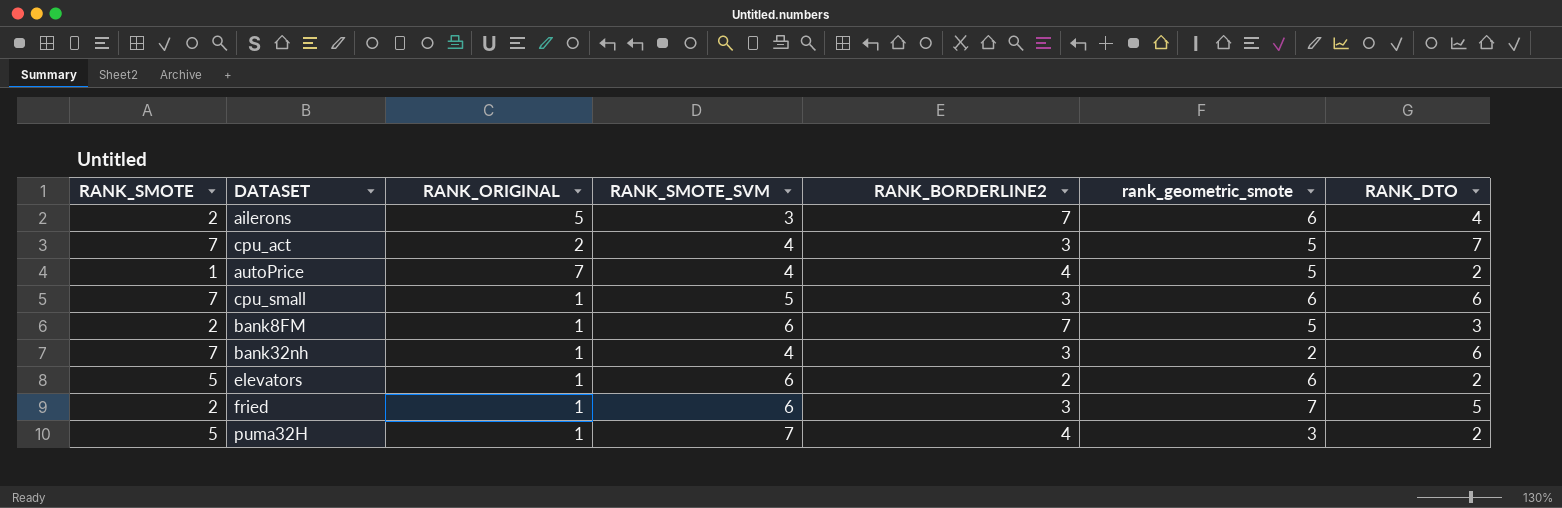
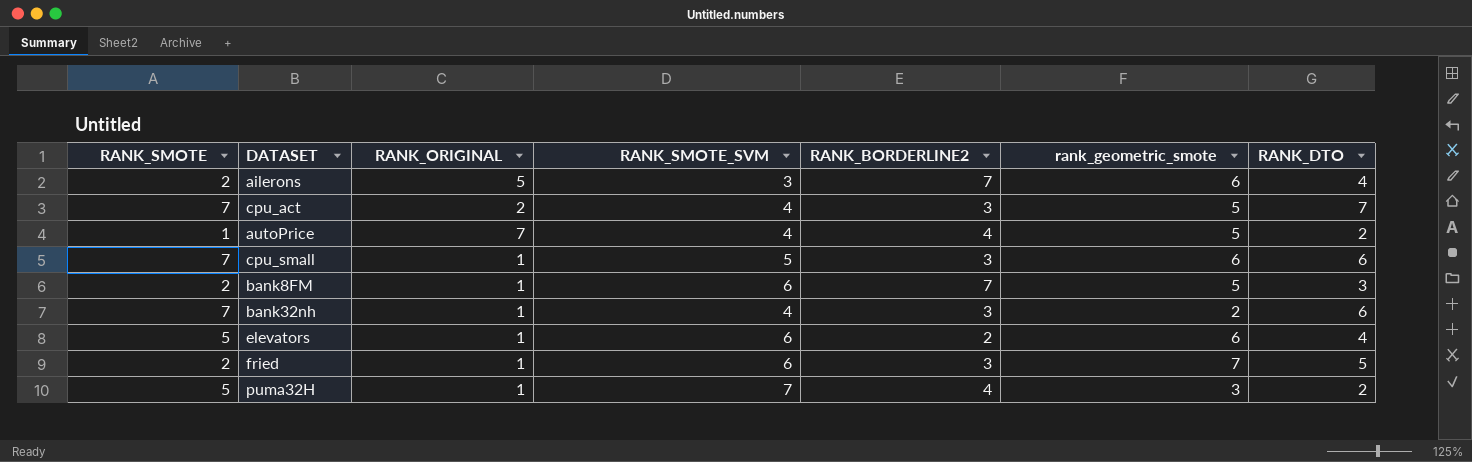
elevators | RANK_DTO: 2 -> 4

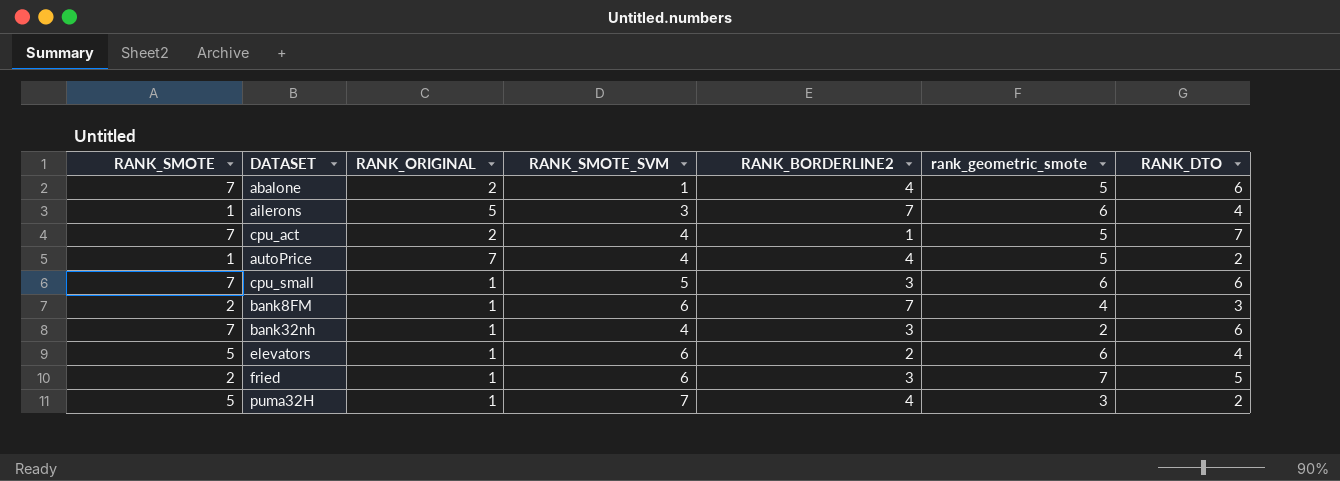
row abalone: none -> 7 | 2 | 1 | 4 | 5 | 6
ailerons | RANK_SMOTE: 2 -> 1
cpu_act | RANK_BORDERLINE2: 3 -> 1
bank8FM | rank_geometric_smote: 5 -> 4

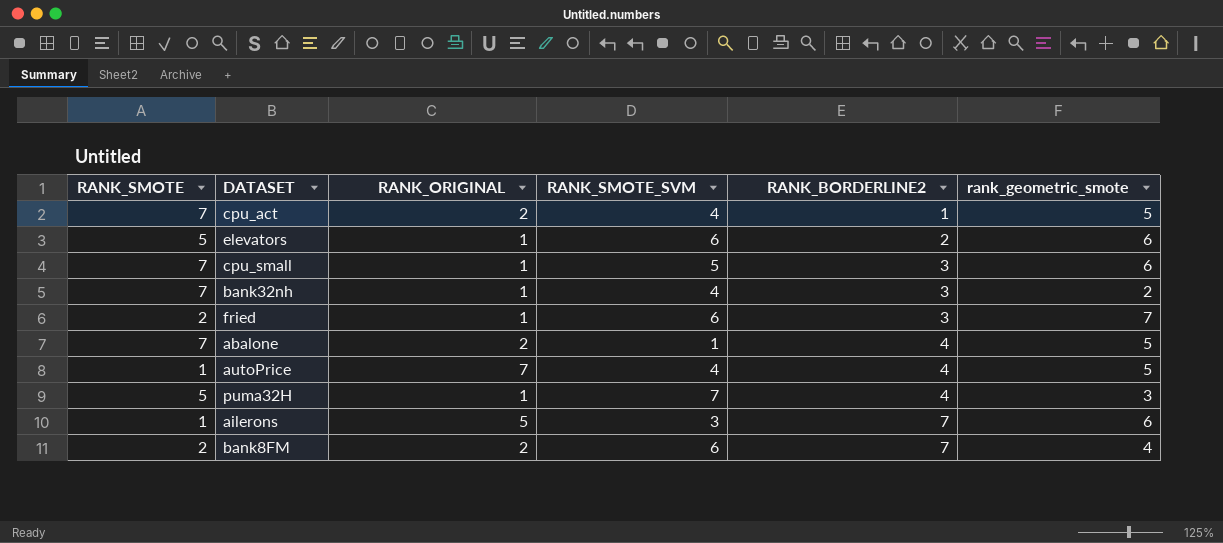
row order: none -> RANK_BORDERLINE2 ascending
column RANK_DTO | position: 7 -> none
bank8FM | RANK_ORIGINAL: 1 -> 2

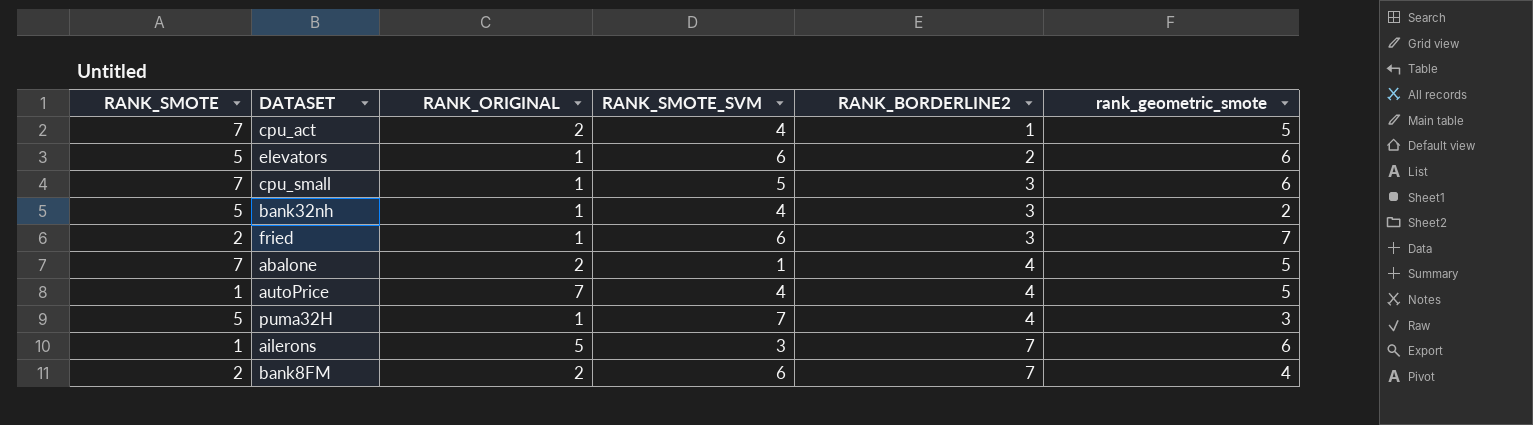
bank32nh | RANK_SMOTE: 7 -> 5

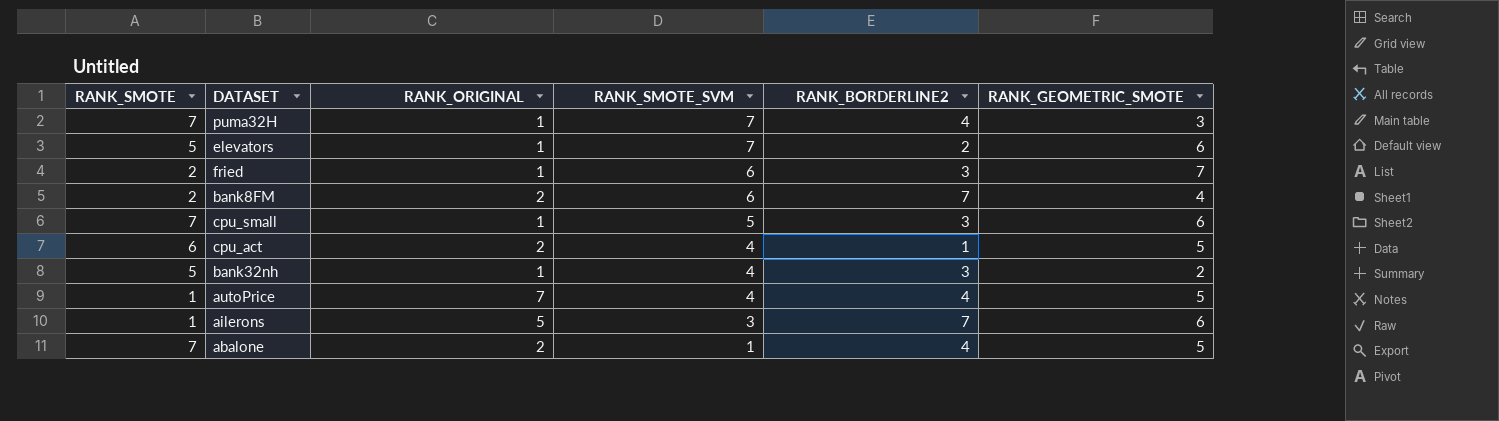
row order: RANK_BORDERLINE2 ascending -> RANK_SMOTE_SVM descending
column name: rank_geometric_smote -> RANK_GEOMETRIC_SMOTE
puma32H | RANK_SMOTE: 5 -> 7
elevators | RANK_SMOTE_SVM: 6 -> 7
cpu_act | RANK_SMOTE: 7 -> 6

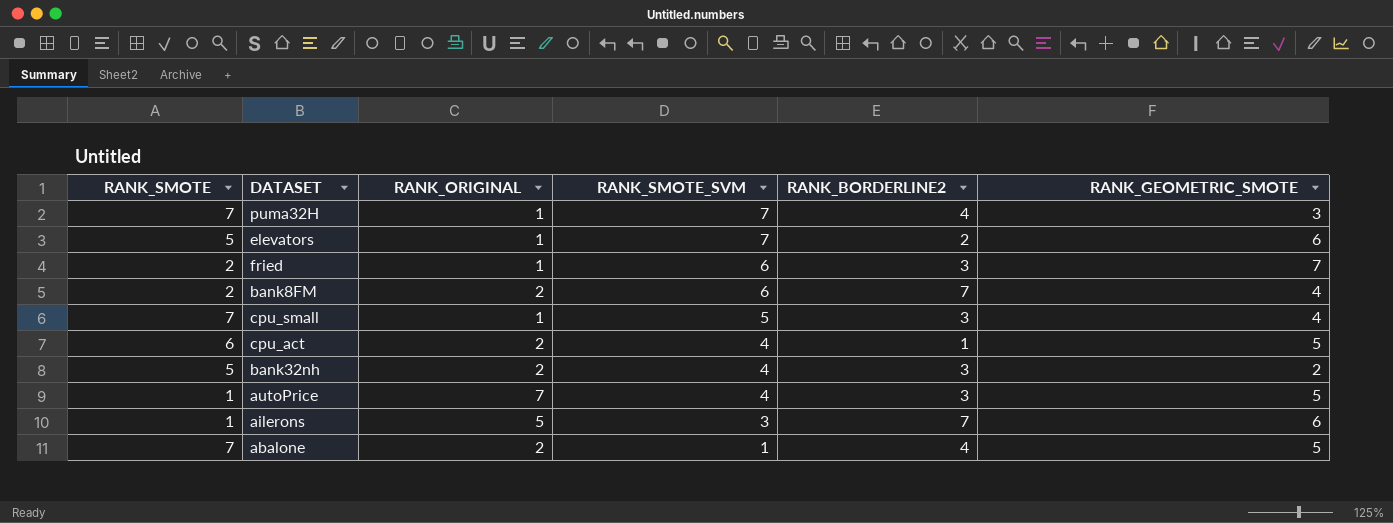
cpu_small | RANK_GEOMETRIC_SMOTE: 6 -> 4
bank32nh | RANK_ORIGINAL: 1 -> 2
autoPrice | RANK_BORDERLINE2: 4 -> 3

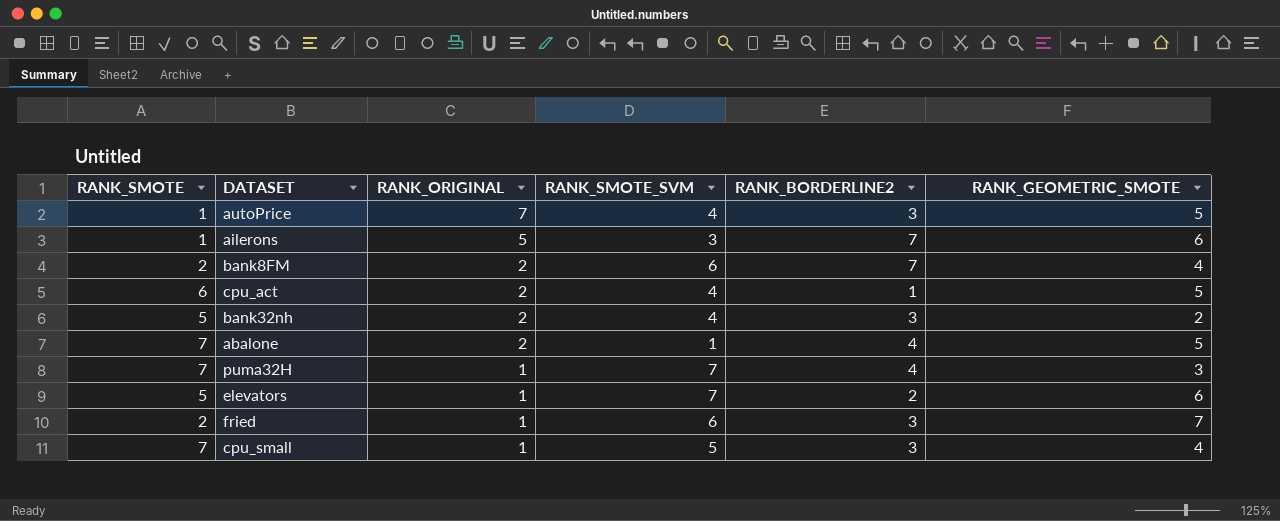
row order: RANK_SMOTE_SVM descending -> RANK_ORIGINAL descending

